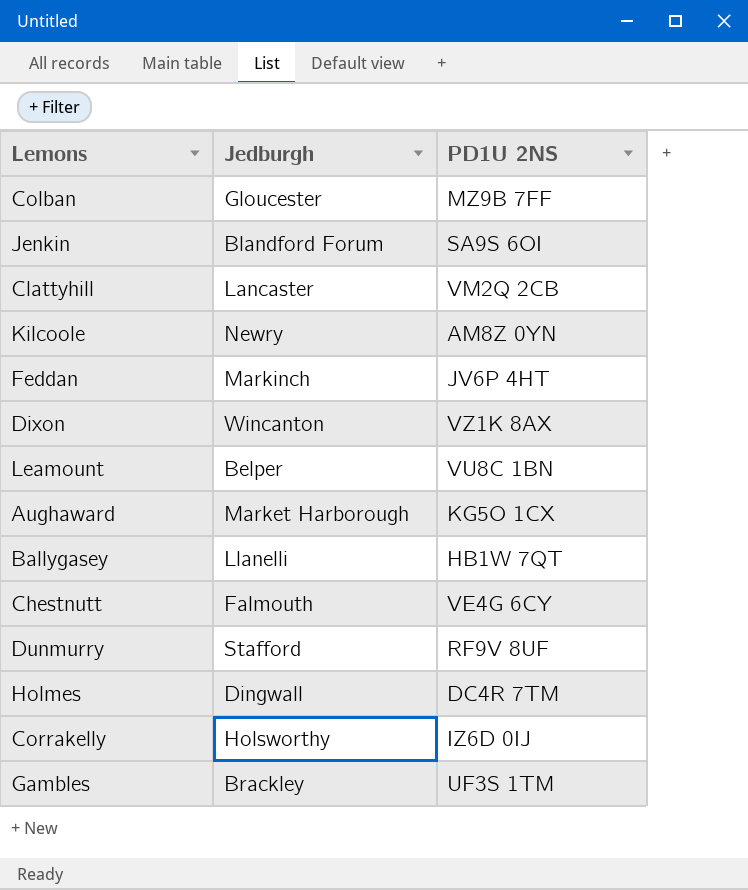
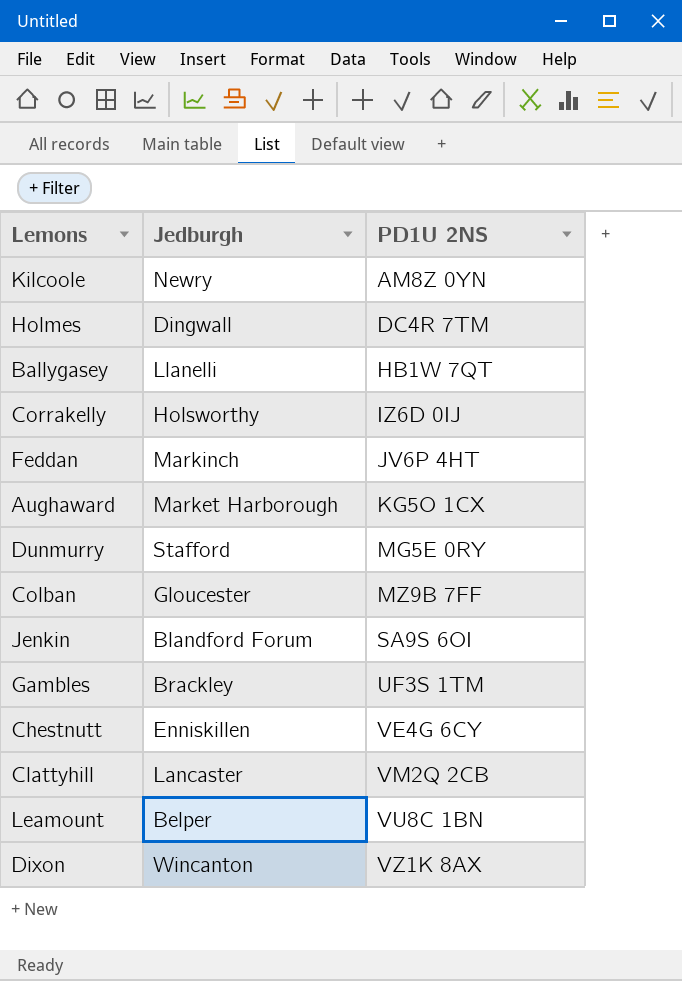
row order: none -> PD1U 2NS ascending
Dunmurry | PD1U 2NS: RF9V 8UF -> MG5E 0RY
Chestnutt | Jedburgh: Falmouth -> Enniskillen

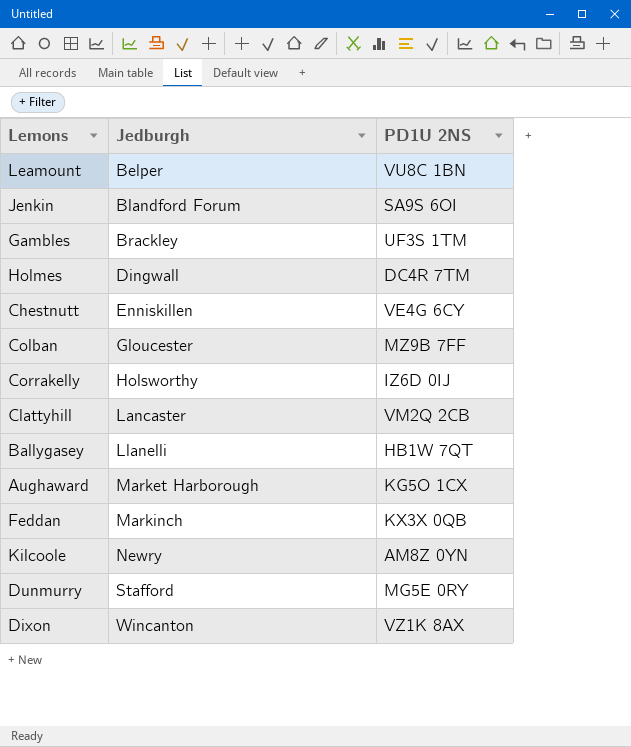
row order: PD1U 2NS ascending -> Jedburgh ascending
Feddan | PD1U 2NS: JV6P 4HT -> KX3X 0QB

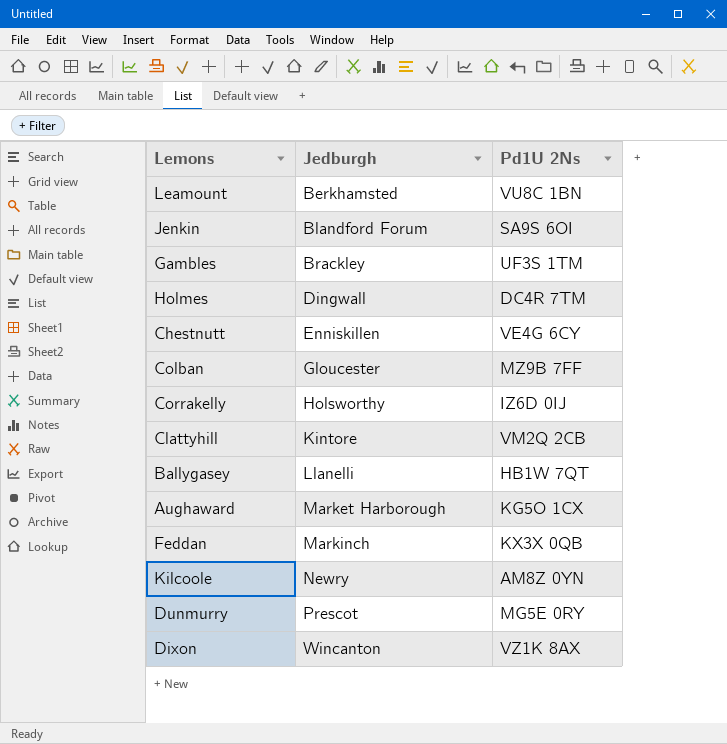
column name: PD1U 2NS -> Pd1U 2Ns
Leamount | Jedburgh: Belper -> Berkhamsted
Clattyhill | Jedburgh: Lancaster -> Kintore
Dunmurry | Jedburgh: Stafford -> Prescot

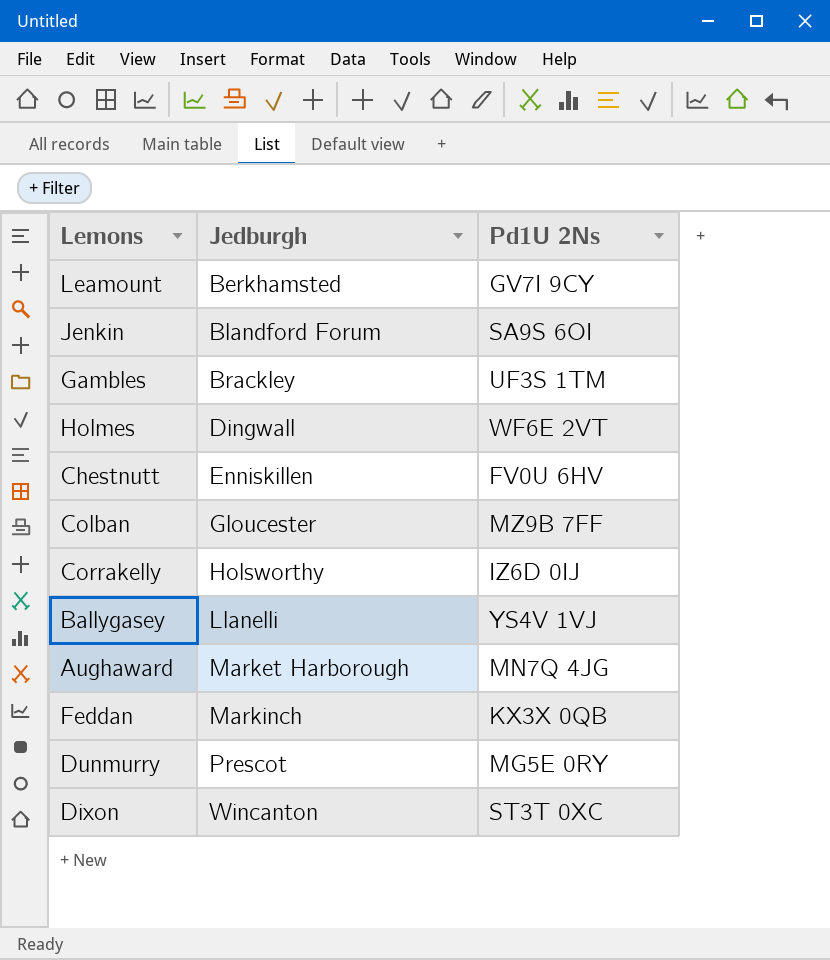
row Clattyhill: Kintore | VM2Q 2CB -> none
row Kilcoole: Newry | AM8Z 0YN -> none
Leamount | Pd1U 2Ns: VU8C 1BN -> GV7I 9CY
Holmes | Pd1U 2Ns: DC4R 7TM -> WF6E 2VT
Chestnutt | Pd1U 2Ns: VE4G 6CY -> FV0U 6HV
Ballygasey | Pd1U 2Ns: HB1W 7QT -> YS4V 1VJ
Aughaward | Pd1U 2Ns: KG5O 1CX -> MN7Q 4JG
Dixon | Pd1U 2Ns: VZ1K 8AX -> ST3T 0XC

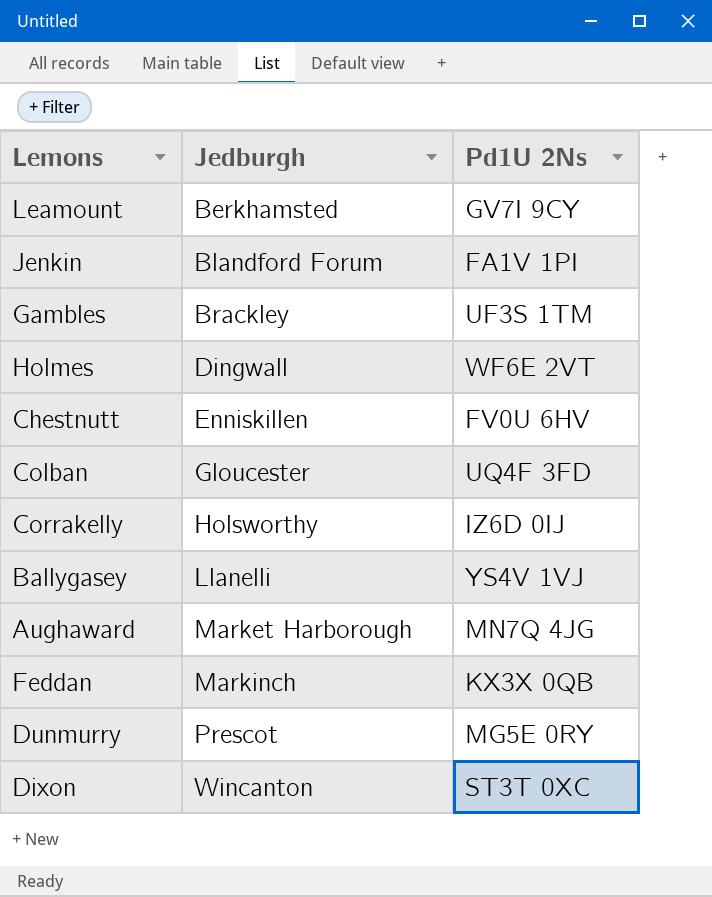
Jenkin | Pd1U 2Ns: SA9S 6OI -> FA1V 1PI
Colban | Pd1U 2Ns: MZ9B 7FF -> UQ4F 3FD

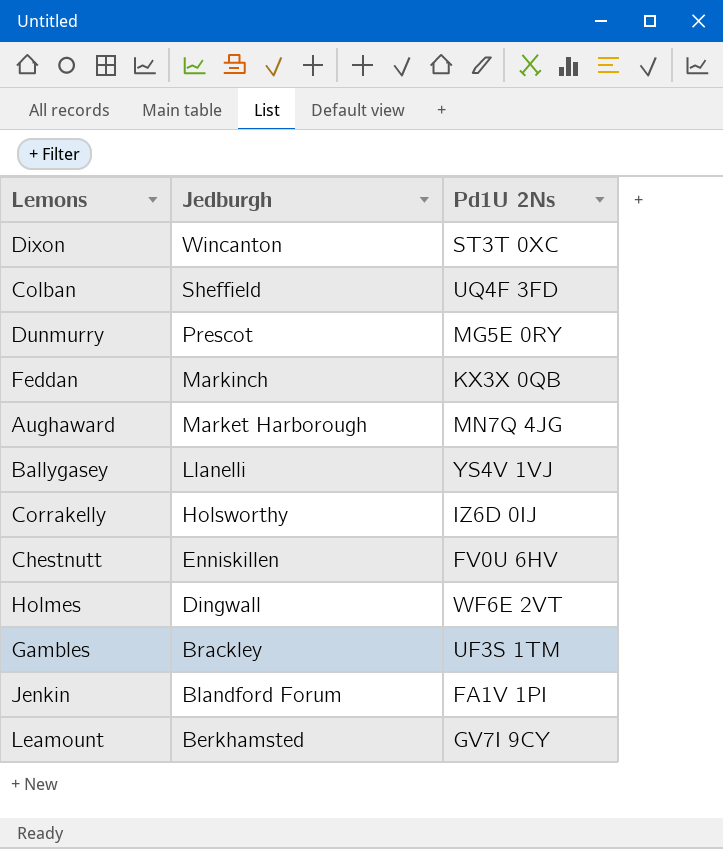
row order: Jedburgh ascending -> Jedburgh descending
Colban | Jedburgh: Gloucester -> Sheffield

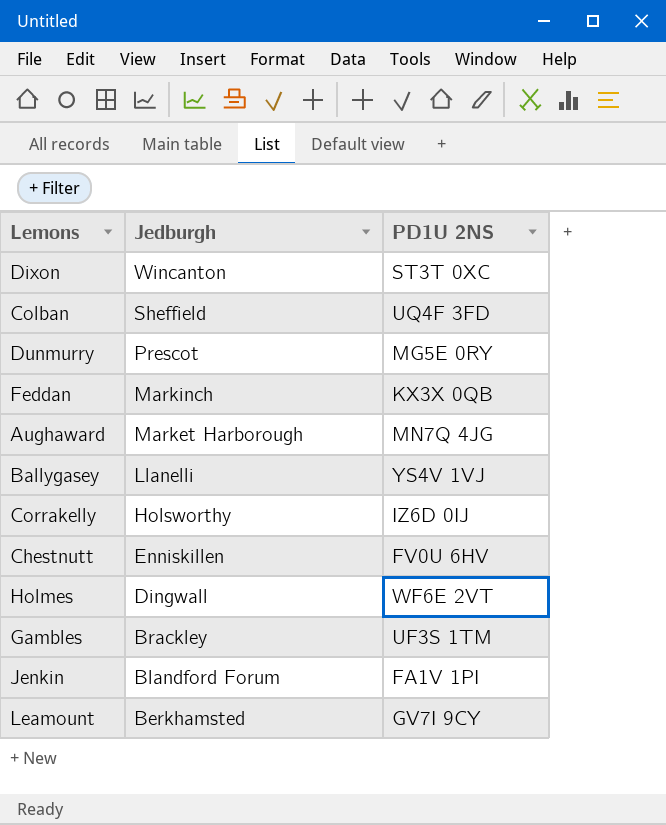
column name: Pd1U 2Ns -> PD1U 2NS

